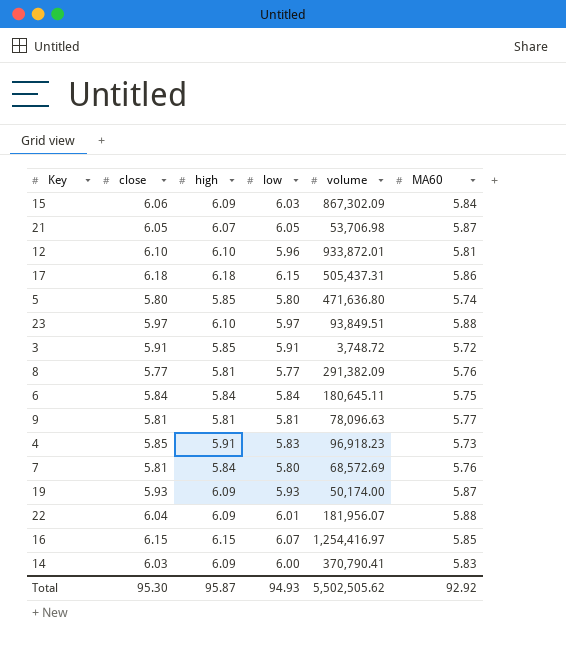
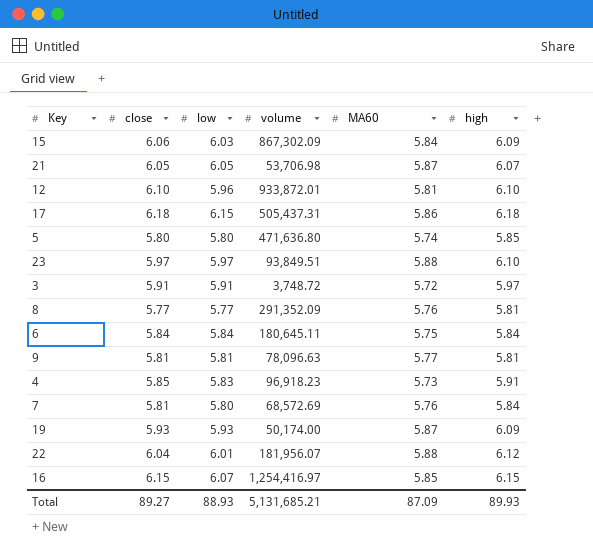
column high | position: 3 -> 6
row 14: 6.03 | 6.09 | 6.00 | 370,790.41 | 5.83 -> none
3 | high: 5.85 -> 5.97
8 | volume: 291,382.09 -> 291,352.09
22 | high: 6.09 -> 6.12
Total | close: 95.30 -> 89.27
Total | low: 94.93 -> 88.93
Total | volume: 5,502,505.62 -> 5,131,685.21
Total | MA60: 92.92 -> 87.09
Total | high: 95.87 -> 89.93

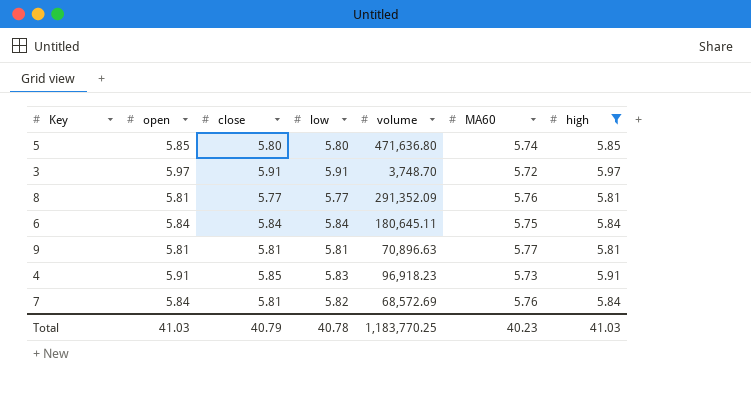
filter: none -> high <= 5.97
column open | position: none -> 2
3 | volume: 3,748.72 -> 3,748.70
9 | volume: 78,096.63 -> 70,896.63
7 | low: 5.80 -> 5.82
Total | close: 89.27 -> 40.79
Total | low: 88.93 -> 40.78
Total | volume: 5,131,685.21 -> 1,183,770.25
Total | MA60: 87.09 -> 40.23
Total | high: 89.93 -> 41.03

